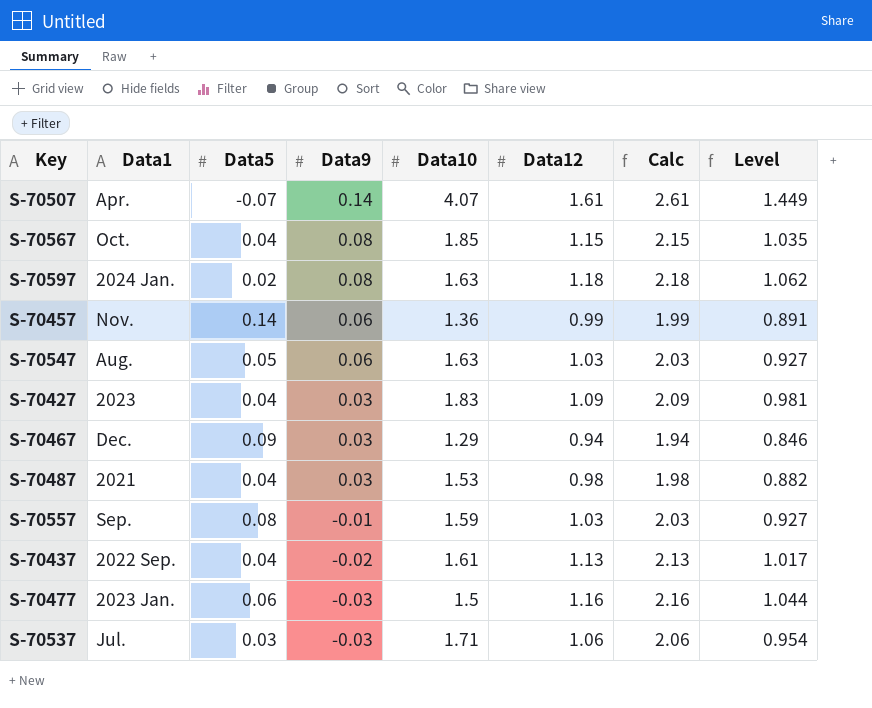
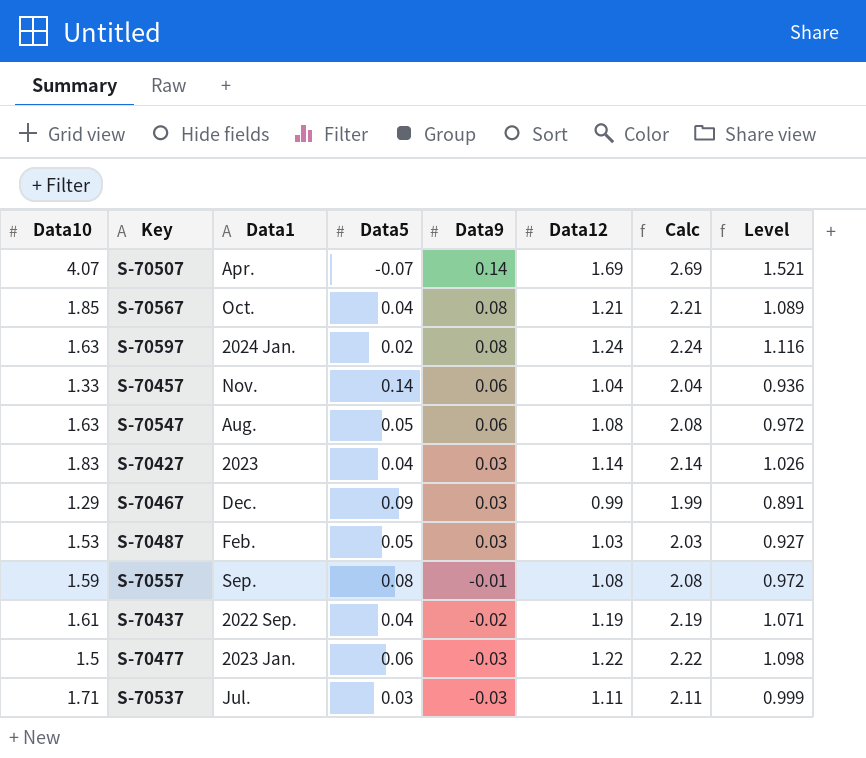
column Data10 | position: 5 -> 1
S-70507 | Data12: 1.61 -> 1.69
S-70507 | Calc: 2.61 -> 2.69
S-70507 | Level: 1.449 -> 1.521
S-70567 | Data12: 1.15 -> 1.21
S-70567 | Calc: 2.15 -> 2.21
S-70567 | Level: 1.035 -> 1.089
S-70597 | Data12: 1.18 -> 1.24
S-70597 | Calc: 2.18 -> 2.24
S-70597 | Level: 1.062 -> 1.116
S-70457 | Data10: 1.36 -> 1.33
S-70457 | Data12: 0.99 -> 1.04
S-70457 | Calc: 1.99 -> 2.04
S-70457 | Level: 0.891 -> 0.936
S-70547 | Data12: 1.03 -> 1.08
S-70547 | Calc: 2.03 -> 2.08
S-70547 | Level: 0.927 -> 0.972
S-70427 | Data12: 1.09 -> 1.14
S-70427 | Calc: 2.09 -> 2.14
S-70427 | Level: 0.981 -> 1.026
S-70467 | Data12: 0.94 -> 0.99
S-70467 | Calc: 1.94 -> 1.99
S-70467 | Level: 0.846 -> 0.891
S-70487 | Data1: 2021 -> Feb.
S-70487 | Data5: 0.04 -> 0.05
S-70487 | Data12: 0.98 -> 1.03
S-70487 | Calc: 1.98 -> 2.03
S-70487 | Level: 0.882 -> 0.927
S-70557 | Data12: 1.03 -> 1.08
S-70557 | Calc: 2.03 -> 2.08
S-70557 | Level: 0.927 -> 0.972
S-70437 | Data12: 1.13 -> 1.19
S-70437 | Calc: 2.13 -> 2.19
S-70437 | Level: 1.017 -> 1.071
S-70477 | Data12: 1.16 -> 1.22
S-70477 | Calc: 2.16 -> 2.22
S-70477 | Level: 1.044 -> 1.098
S-70537 | Data12: 1.06 -> 1.11
S-70537 | Calc: 2.06 -> 2.11
S-70537 | Level: 0.954 -> 0.999

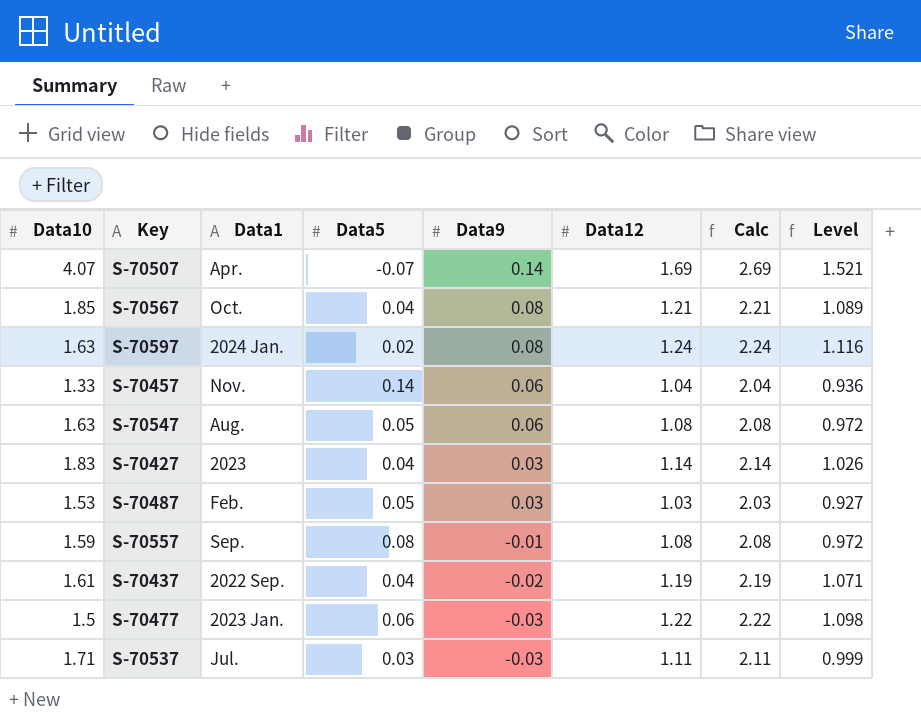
row S-70467: 1.29 | Dec. | 0.09 | 0.03 | 0.99 | 1.99 | 0.891 -> none

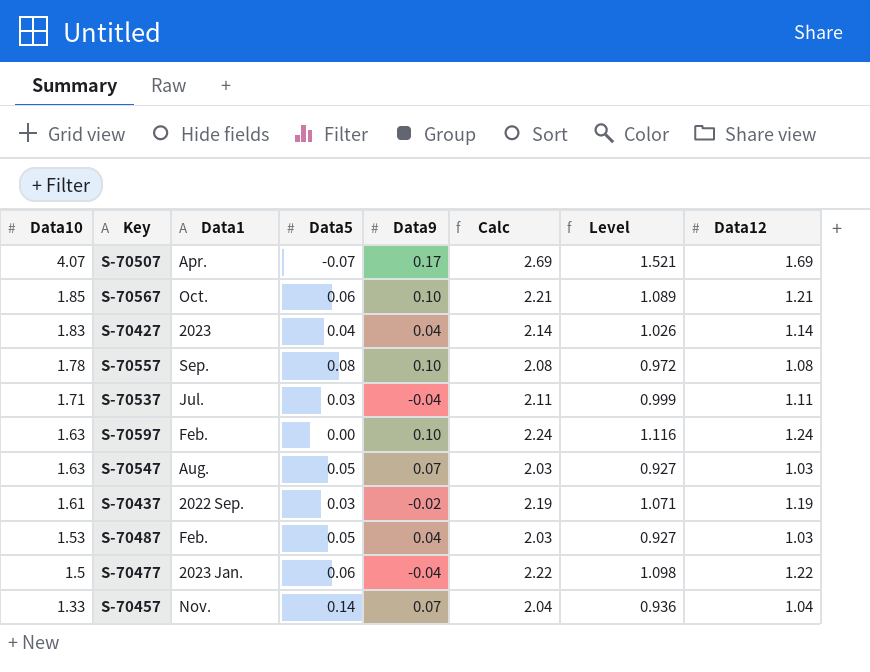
row order: Data9 descending -> Data10 descending
column Data12 | position: 6 -> 8
S-70507 | Data9: 0.14 -> 0.17
S-70567 | Data5: 0.04 -> 0.06
S-70567 | Data9: 0.08 -> 0.10
S-70427 | Data9: 0.03 -> 0.04
S-70557 | Data10: 1.59 -> 1.78
S-70557 | Data9: -0.01 -> 0.10
S-70537 | Data9: -0.03 -> -0.04
S-70597 | Data1: 2024 Jan. -> Feb.
S-70597 | Data5: 0.02 -> 0.00
S-70597 | Data9: 0.08 -> 0.10
S-70547 | Data9: 0.06 -> 0.07
S-70547 | Calc: 2.08 -> 2.03
S-70547 | Level: 0.972 -> 0.927
S-70547 | Data12: 1.08 -> 1.03
S-70437 | Data5: 0.04 -> 0.03
S-70487 | Data9: 0.03 -> 0.04
S-70477 | Data9: -0.03 -> -0.04
S-70457 | Data9: 0.06 -> 0.07

